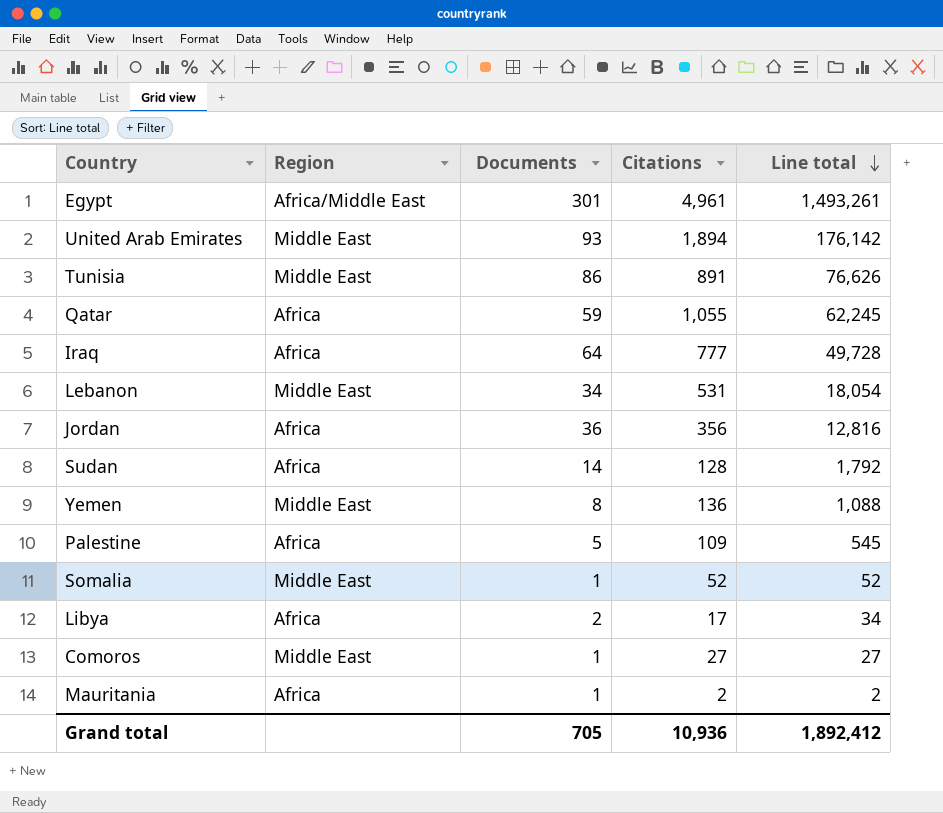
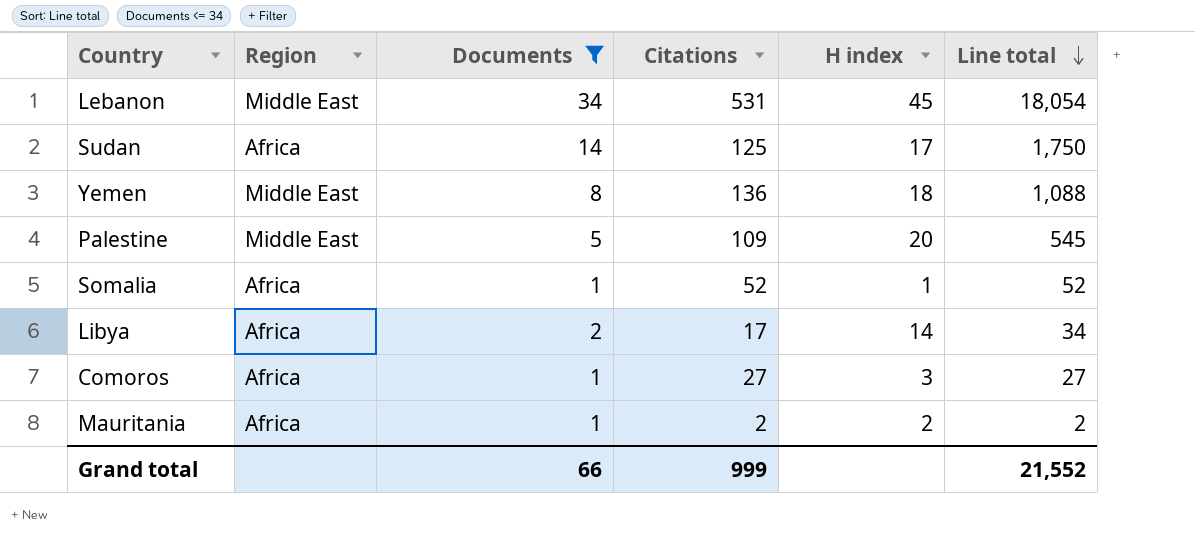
filter: none -> Documents <= 34
column H index | position: none -> 5
Sudan | Citations: 128 -> 125
Sudan | Line total: 1,792 -> 1,750
Palestine | Region: Africa -> Middle East
Somalia | Region: Middle East -> Africa
Comoros | Region: Middle East -> Africa
Grand total | Documents: 705 -> 66
Grand total | Citations: 10,936 -> 999
Grand total | Line total: 1,892,412 -> 21,552

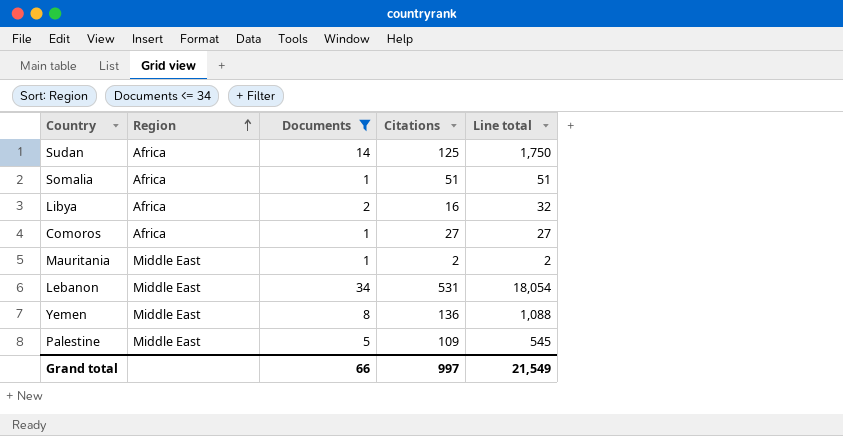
row order: Line total descending -> Region ascending
column H index | position: 5 -> none
Somalia | Citations: 52 -> 51
Somalia | Line total: 52 -> 51
Libya | Citations: 17 -> 16
Libya | Line total: 34 -> 32
Mauritania | Region: Africa -> Middle East
Grand total | Citations: 999 -> 997
Grand total | Line total: 21,552 -> 21,549

